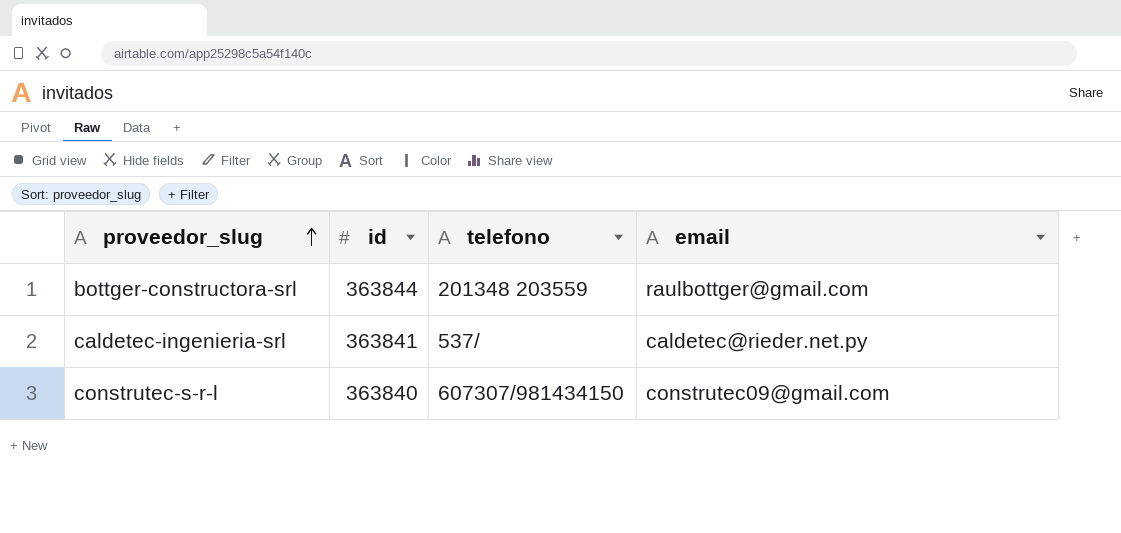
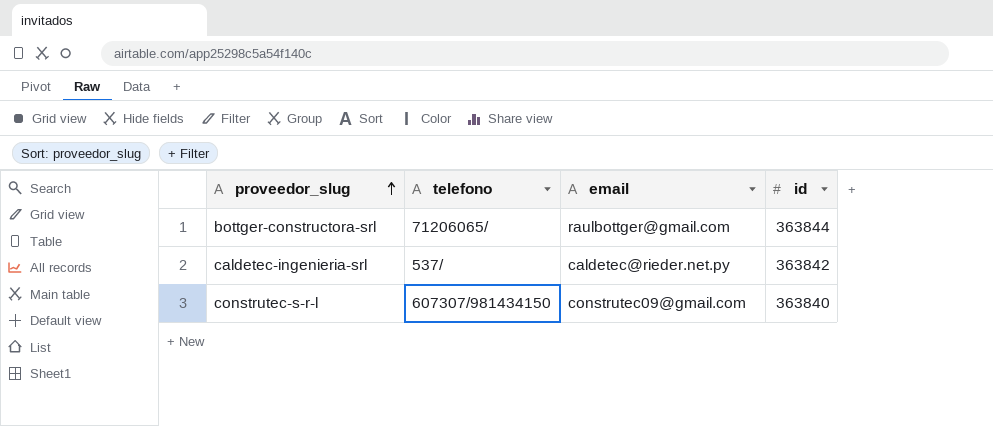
column id | position: 2 -> 4
bottger-constructora-srl | telefono: 201348 203559 -> 71206065/
caldetec-ingenieria-srl | id: 363841 -> 363842

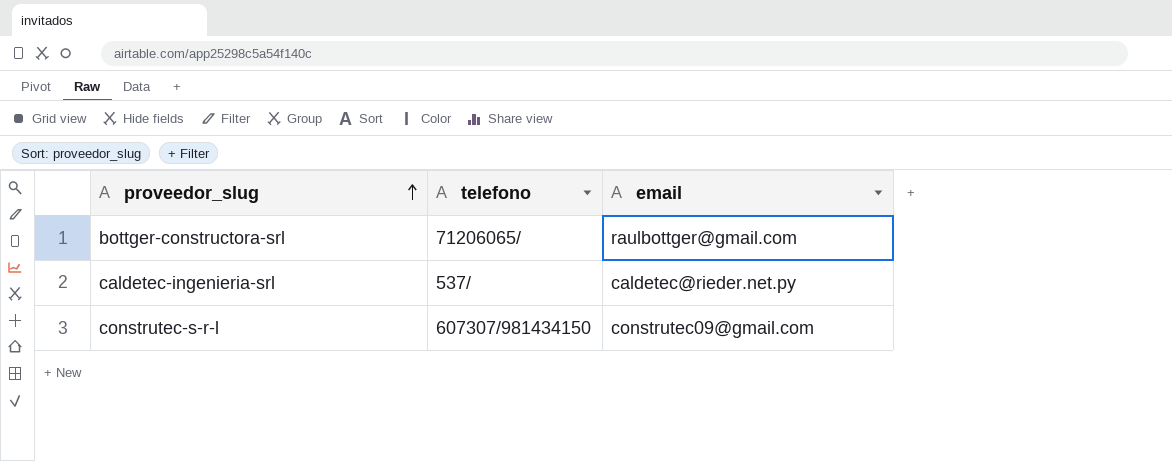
column id | position: 4 -> none

